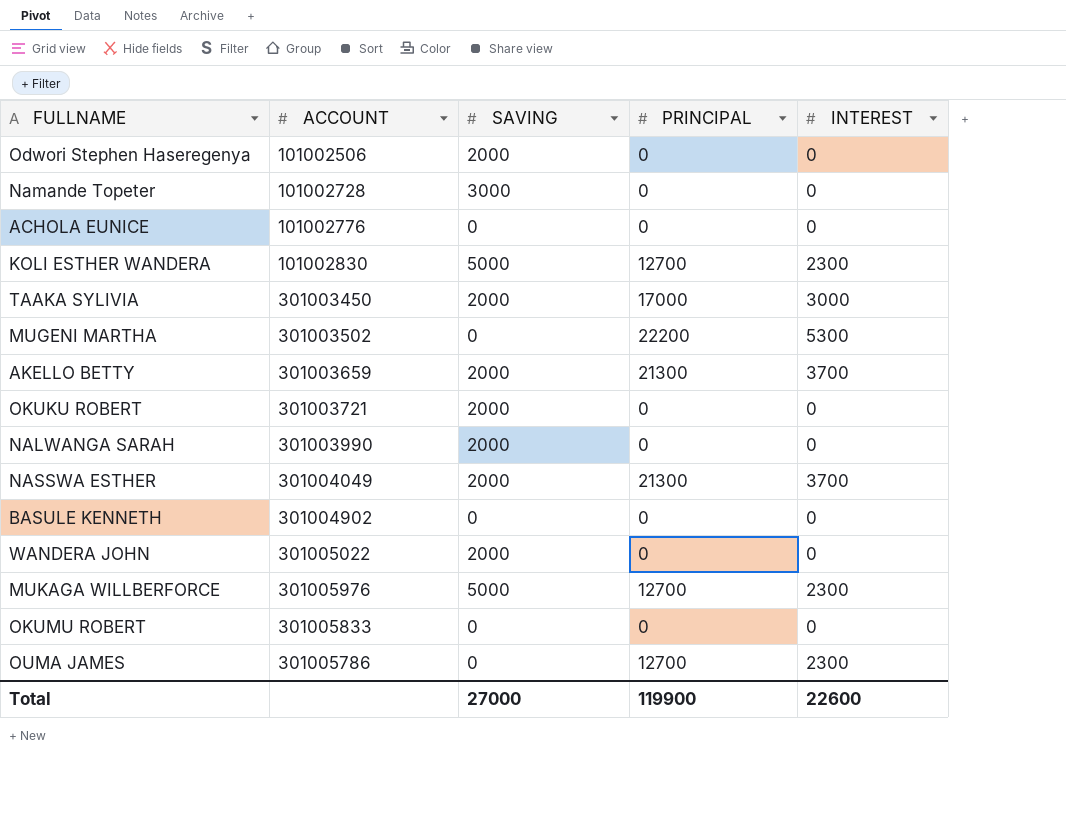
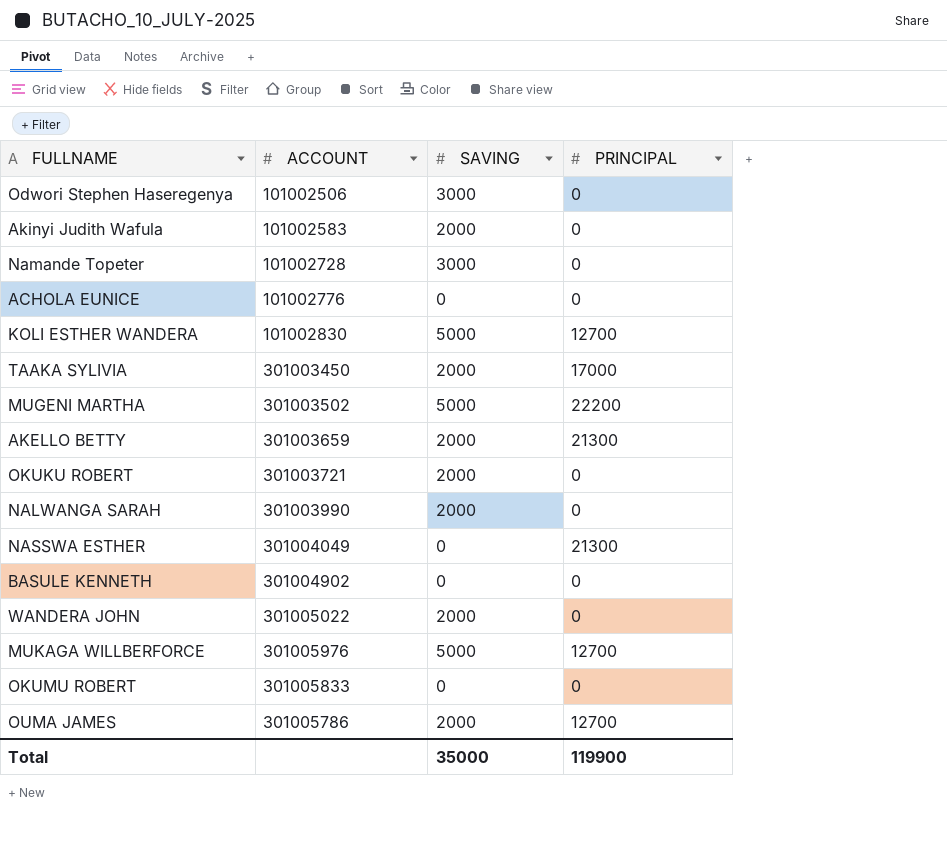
column INTEREST | position: 5 -> none
Odwori Stephen Haseregenya | SAVING: 2000 -> 3000
row Akinyi Judith Wafula: none -> 101002583 | 2000 | 0
MUGENI MARTHA | SAVING: 0 -> 5000
NASSWA ESTHER | SAVING: 2000 -> 0
OUMA JAMES | SAVING: 0 -> 2000
Total | SAVING: 27000 -> 35000

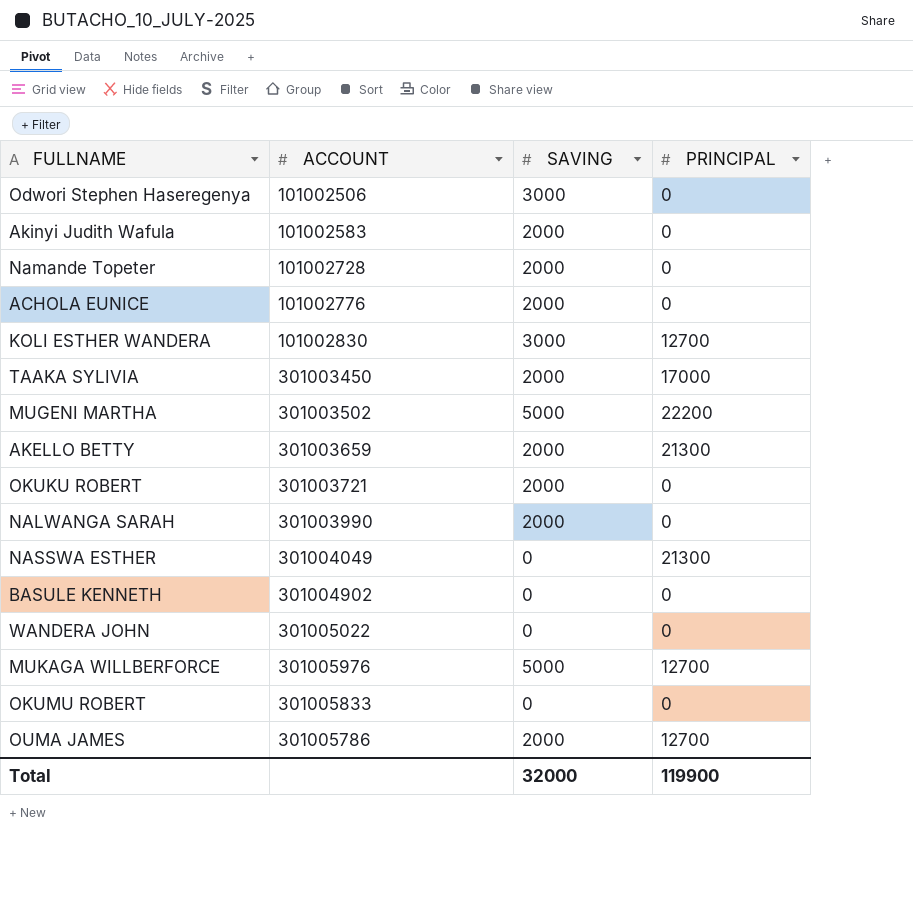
Namande Topeter | SAVING: 3000 -> 2000
ACHOLA EUNICE | SAVING: 0 -> 2000
KOLI ESTHER WANDERA | SAVING: 5000 -> 3000
WANDERA JOHN | SAVING: 2000 -> 0
Total | SAVING: 35000 -> 32000

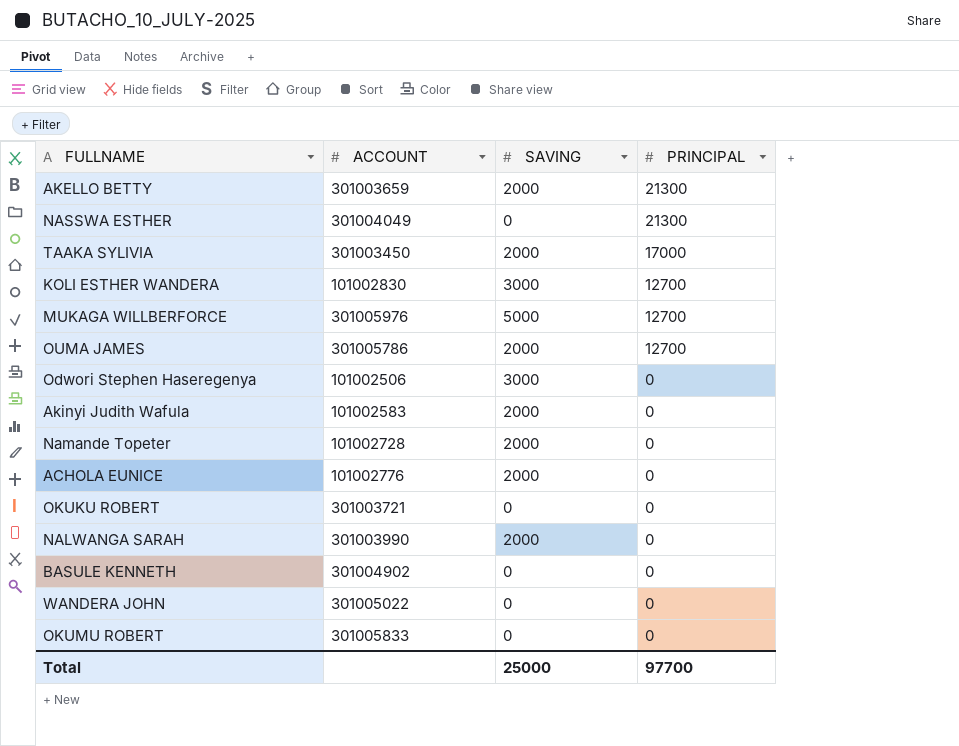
row order: none -> PRINCIPAL descending
row MUGENI MARTHA: 301003502 | 5000 | 22200 -> none
OKUKU ROBERT | SAVING: 2000 -> 0
Total | SAVING: 32000 -> 25000
Total | PRINCIPAL: 119900 -> 97700

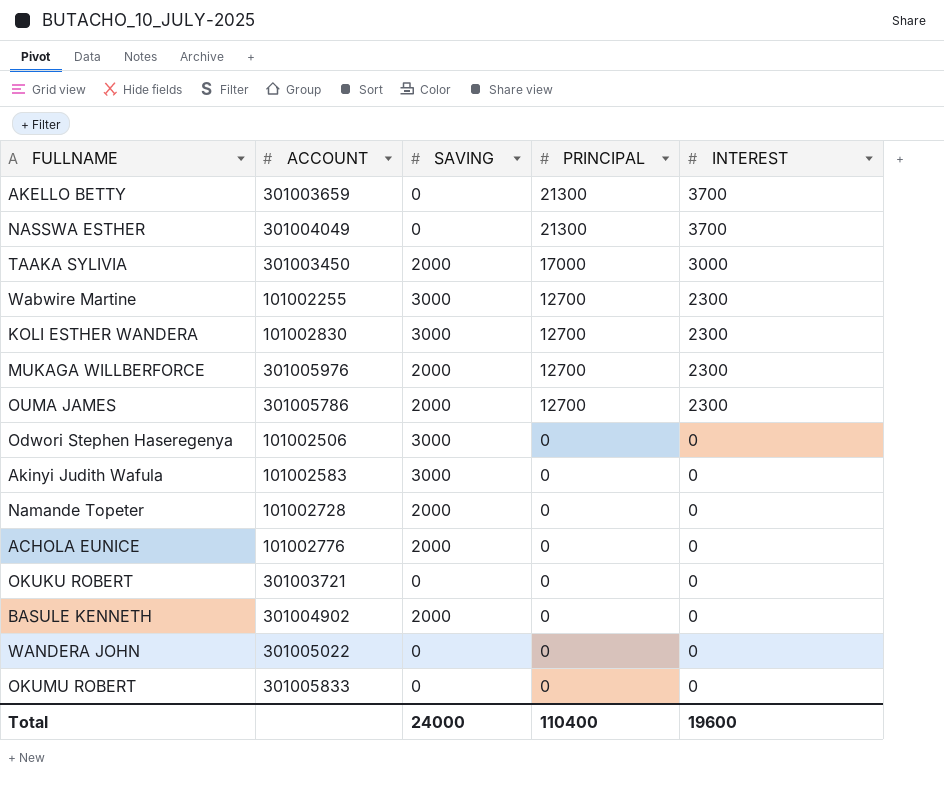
column INTEREST | position: none -> 5
row NALWANGA SARAH: 301003990 | 2000 | 0 -> none
AKELLO BETTY | SAVING: 2000 -> 0
row Wabwire Martine: none -> 101002255 | 3000 | 12700 | 2300
MUKAGA WILLBERFORCE | SAVING: 5000 -> 2000
Akinyi Judith Wafula | SAVING: 2000 -> 3000
BASULE KENNETH | SAVING: 0 -> 2000
Total | SAVING: 25000 -> 24000
Total | PRINCIPAL: 97700 -> 110400

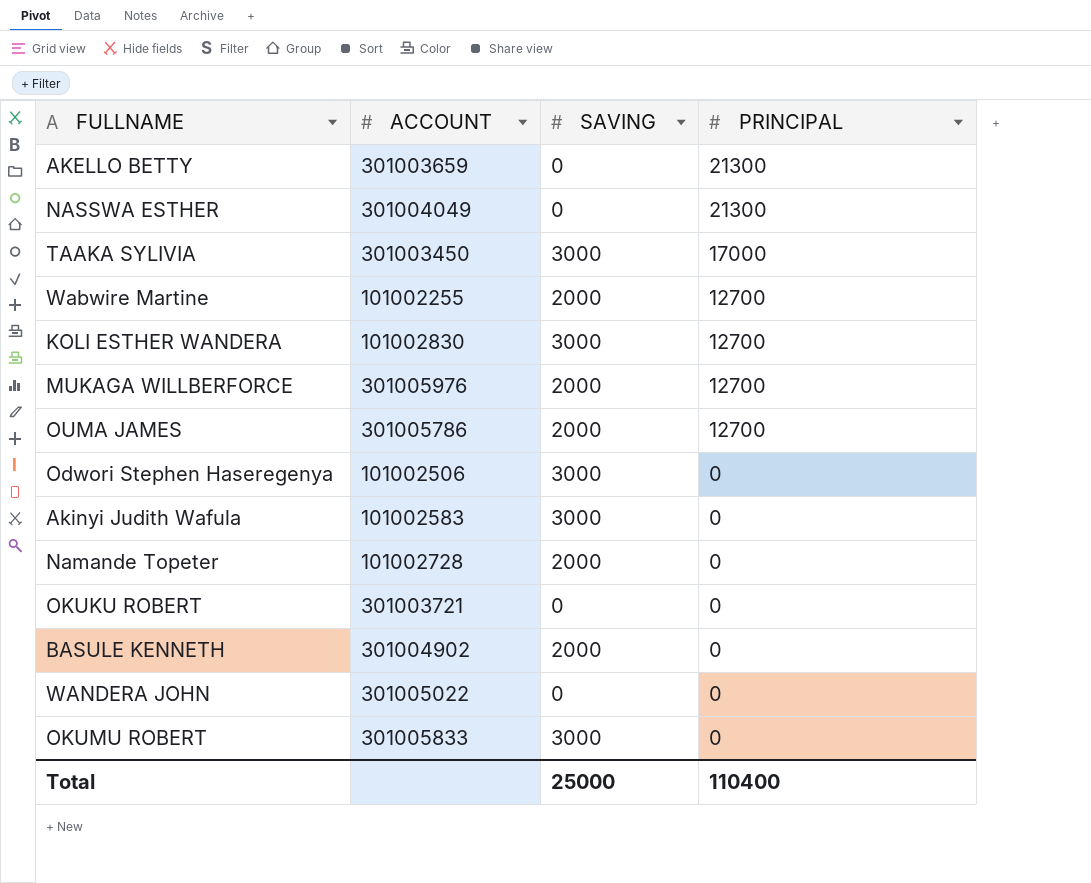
column INTEREST | position: 5 -> none
row ACHOLA EUNICE: 101002776 | 2000 | 0 | 0 -> none
TAAKA SYLIVIA | SAVING: 2000 -> 3000
Wabwire Martine | SAVING: 3000 -> 2000
OKUMU ROBERT | SAVING: 0 -> 3000
Total | SAVING: 24000 -> 25000

